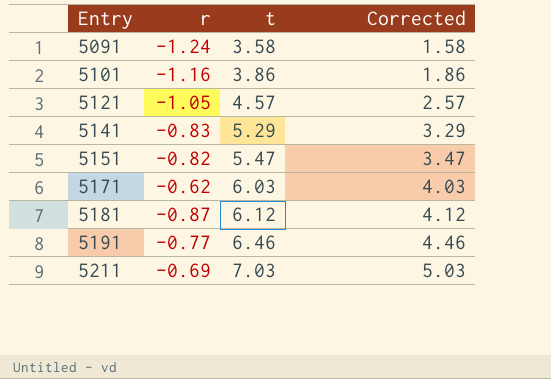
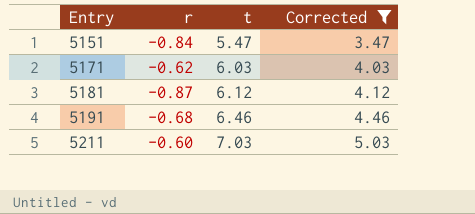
filter: none -> Corrected >= 3.47
5151 | r: -0.82 -> -0.84
5191 | r: -0.77 -> -0.68
5211 | r: -0.69 -> -0.60

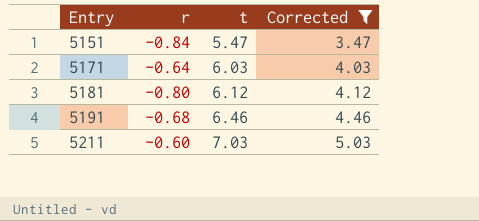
5171 | r: -0.62 -> -0.64
5181 | r: -0.87 -> -0.80

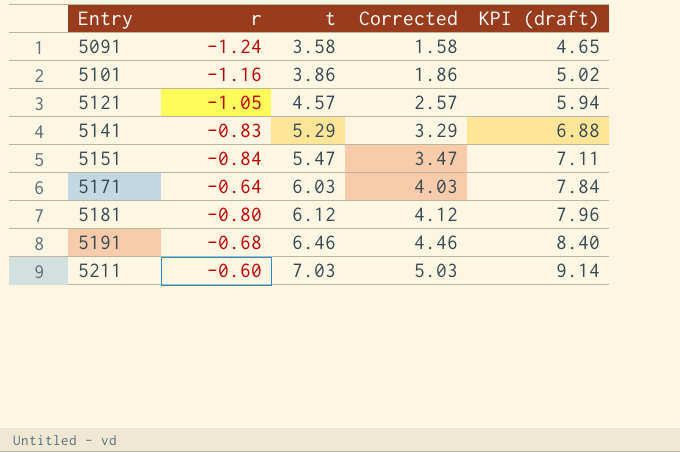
filter: Corrected >= 3.47 -> none
column KPI (draft) | formula: none -> [t] * 1.3

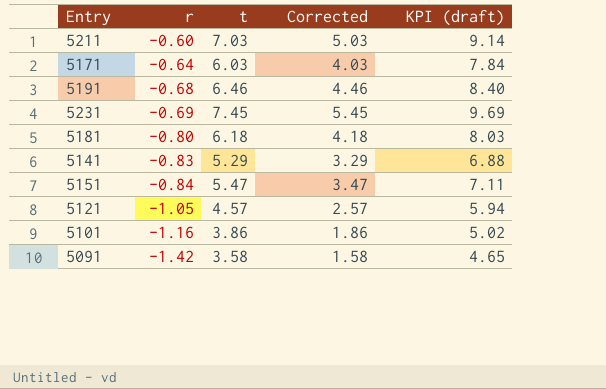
row order: Entry ascending -> r descending
row 5231: none -> -0.69 | 7.45 | 5.45 | 9.69
5181 | t: 6.12 -> 6.18
5181 | Corrected: 4.12 -> 4.18
5181 | KPI (draft): 7.96 -> 8.03
5091 | r: -1.24 -> -1.42

